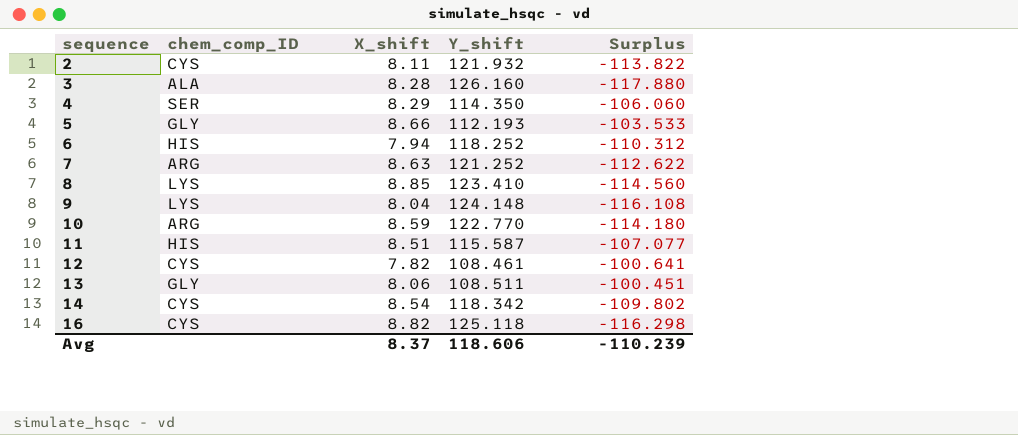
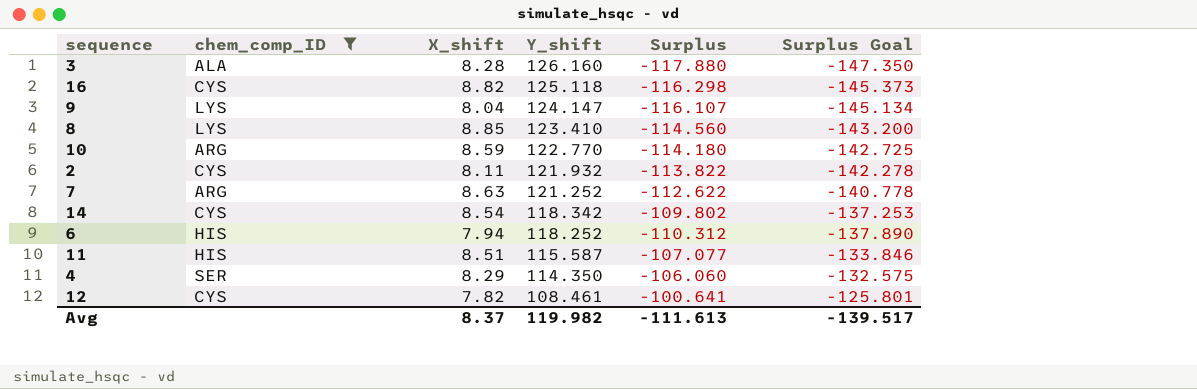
filter: none -> chem_comp_ID != GLY
row order: sequence ascending -> Y_shift descending
column Surplus Goal | formula: none -> [Surplus] * 1.25
9 | Y_shift: 124.148 -> 124.147
9 | Surplus: -116.108 -> -116.107
Avg | Y_shift: 118.606 -> 119.982
Avg | Surplus: -110.239 -> -111.613

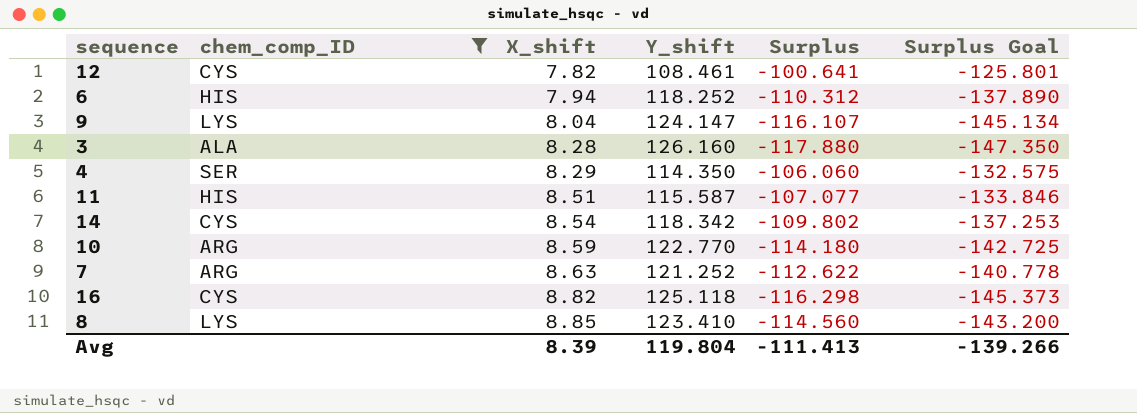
row order: Y_shift descending -> X_shift ascending
row 2: CYS | 8.11 | 121.932 | -113.822 | -142.278 -> none
Avg | X_shift: 8.37 -> 8.39
Avg | Y_shift: 119.982 -> 119.804
Avg | Surplus: -111.613 -> -111.413
Avg | Surplus Goal: -139.517 -> -139.266

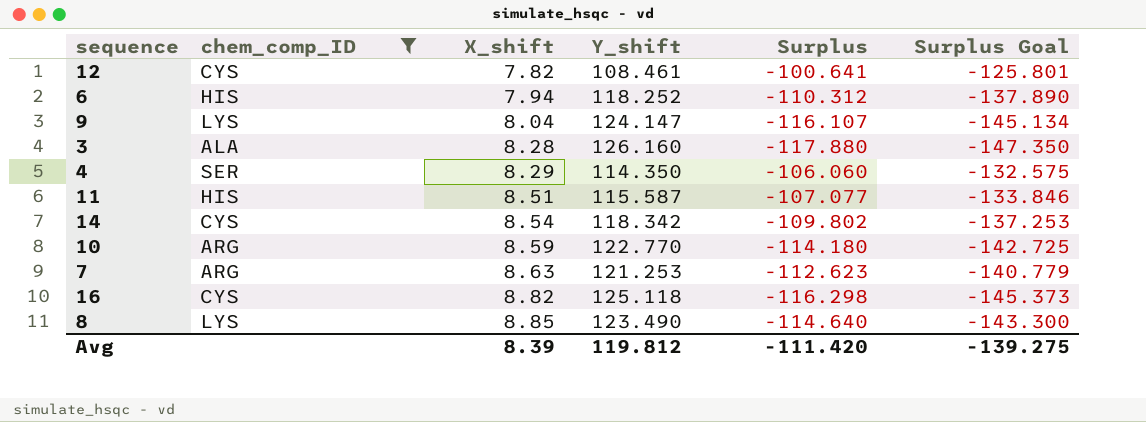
7 | Y_shift: 121.252 -> 121.253
7 | Surplus: -112.622 -> -112.623
7 | Surplus Goal: -140.778 -> -140.779
8 | Y_shift: 123.410 -> 123.490
8 | Surplus: -114.560 -> -114.640
8 | Surplus Goal: -143.200 -> -143.300
Avg | Y_shift: 119.804 -> 119.812
Avg | Surplus: -111.413 -> -111.420
Avg | Surplus Goal: -139.266 -> -139.275

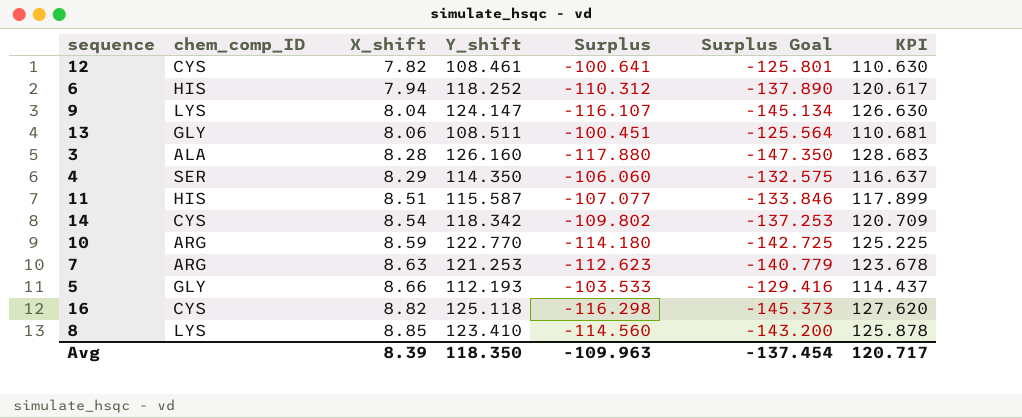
filter: chem_comp_ID != GLY -> none
column KPI | formula: none -> [Y_shift] * 1.02
8 | Y_shift: 123.490 -> 123.410
8 | Surplus: -114.640 -> -114.560
8 | Surplus Goal: -143.300 -> -143.200
Avg | Y_shift: 119.812 -> 118.350
Avg | Surplus: -111.420 -> -109.963
Avg | Surplus Goal: -139.275 -> -137.454

